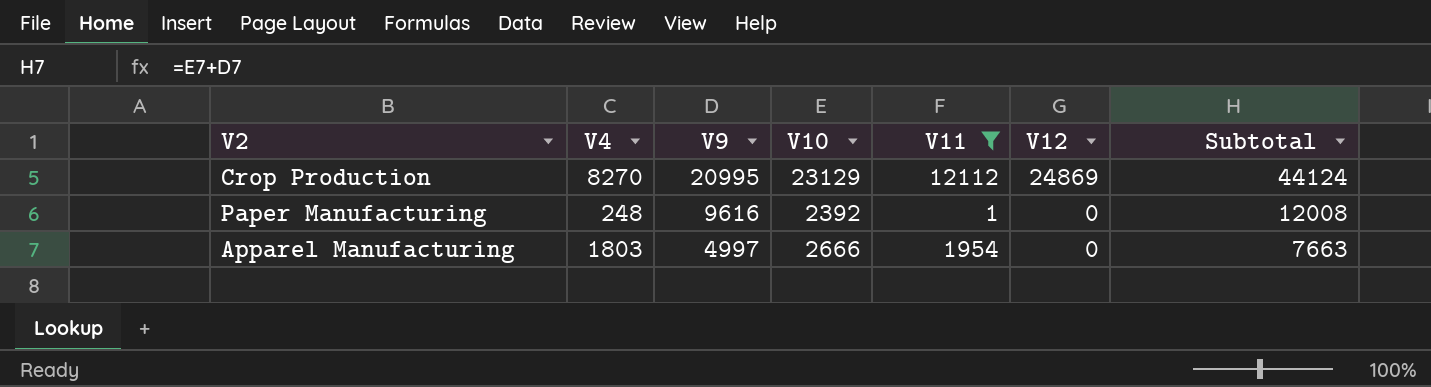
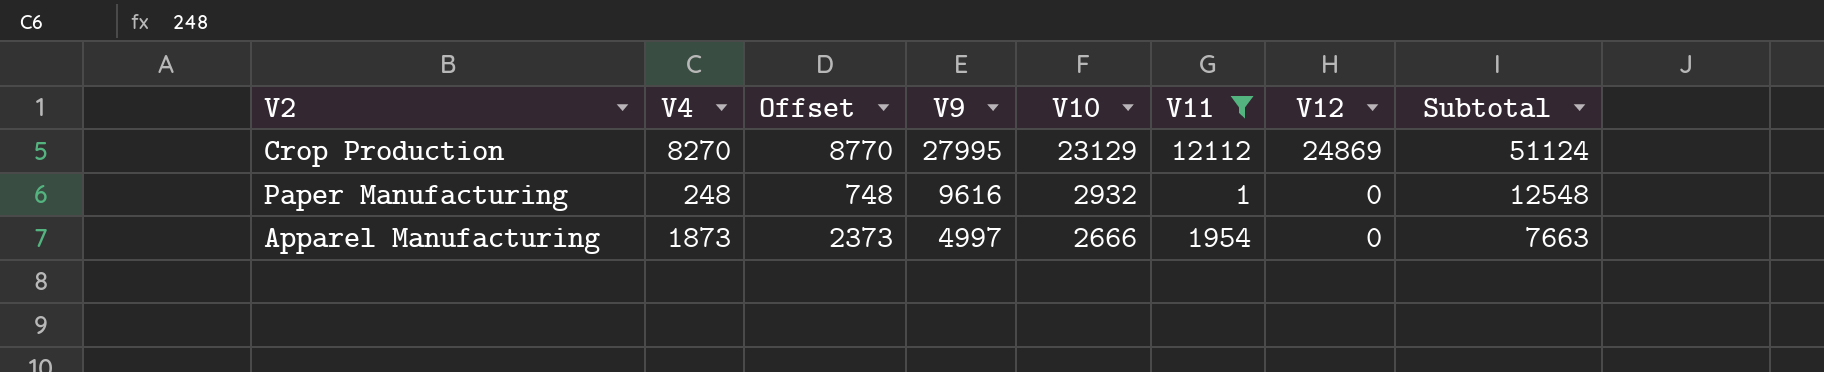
column Offset | formula: none -> [V4] + 500
Crop Production | V9: 20995 -> 27995
Crop Production | Subtotal: 44124 -> 51124
Paper Manufacturing | V10: 2392 -> 2932
Paper Manufacturing | Subtotal: 12008 -> 12548
Apparel Manufacturing | V4: 1803 -> 1873

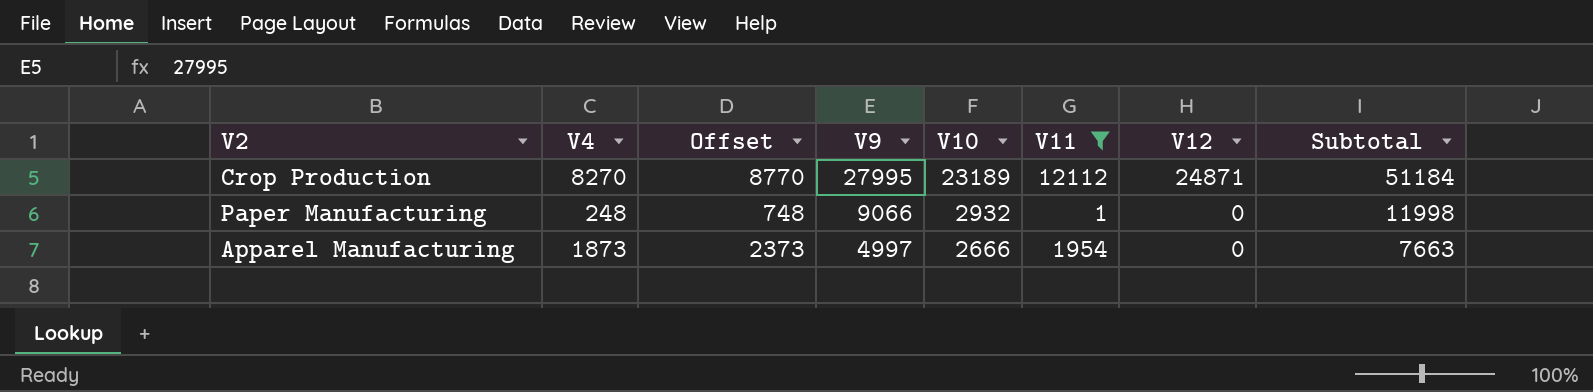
Crop Production | V10: 23129 -> 23189
Crop Production | V12: 24869 -> 24871
Crop Production | Subtotal: 51124 -> 51184
Paper Manufacturing | V9: 9616 -> 9066
Paper Manufacturing | Subtotal: 12548 -> 11998

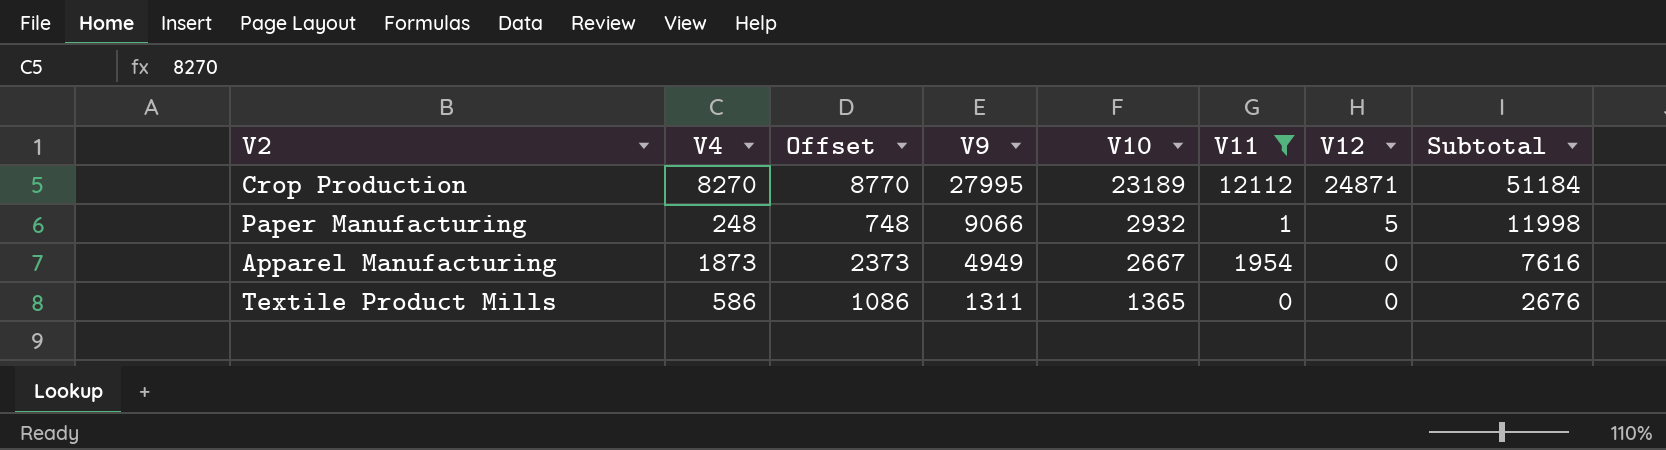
Paper Manufacturing | V12: 0 -> 5
Apparel Manufacturing | V9: 4997 -> 4949
Apparel Manufacturing | V10: 2666 -> 2667
Apparel Manufacturing | Subtotal: 7663 -> 7616
row Textile Product Mills: none -> 586 | 1086 | 1311 | 1365 | 0 | 0 | 2676

